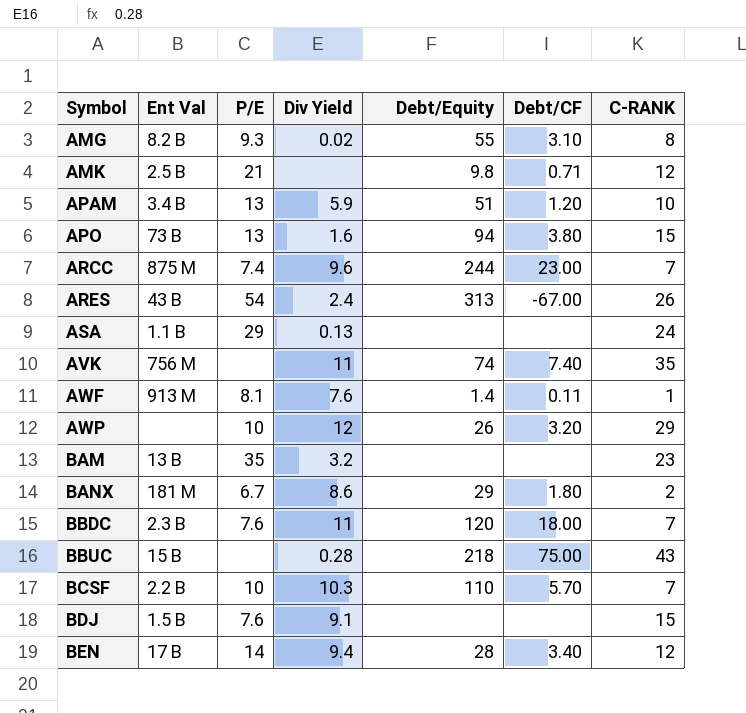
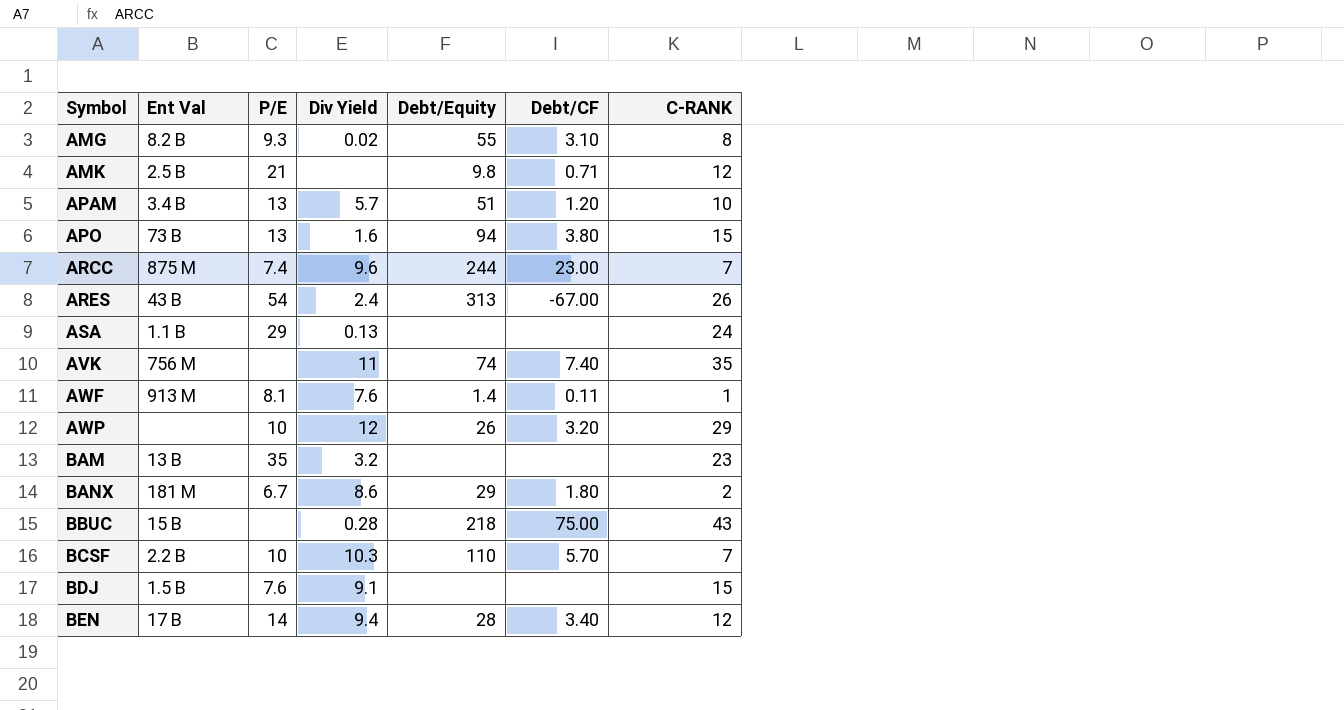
row BBDC: 2.3 B | 7.6 | 11 | 120 | 18.00 | 7 -> none
APAM | Div Yield: 5.9 -> 5.7

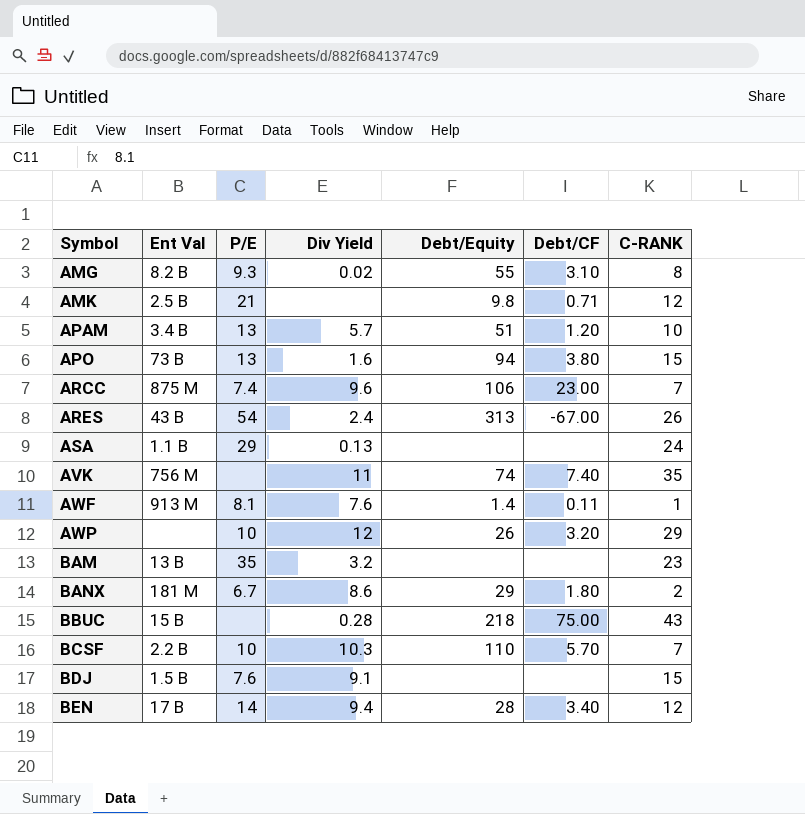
ARCC | Debt/Equity: 244 -> 106

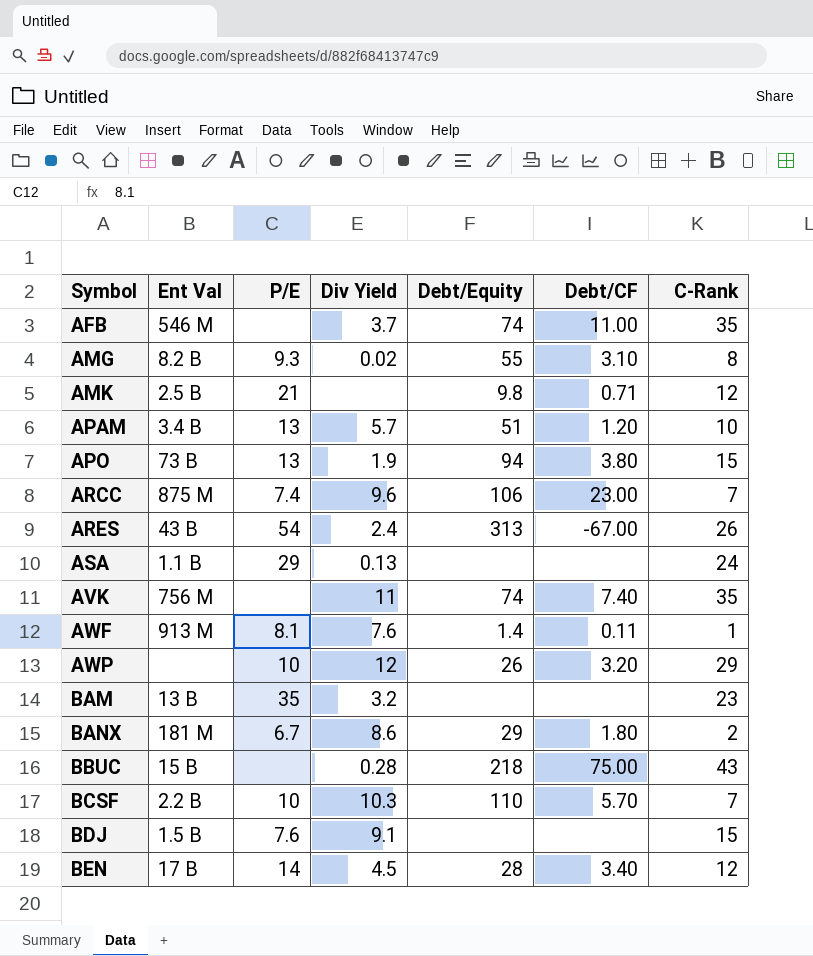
column name: C-RANK -> C-Rank
row AFB: none -> 546 M | none | 3.7 | 74 | 11.00 | 35
APO | Div Yield: 1.6 -> 1.9
BEN | Div Yield: 9.4 -> 4.5

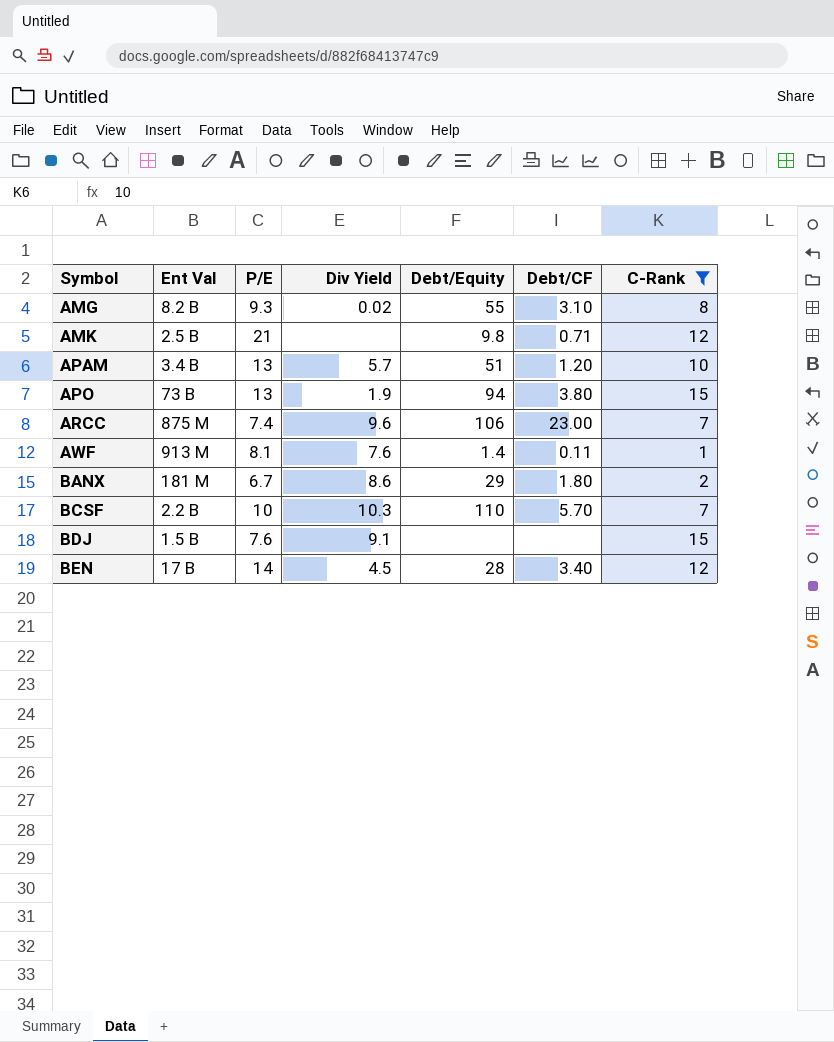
filter: none -> C-Rank <= 15

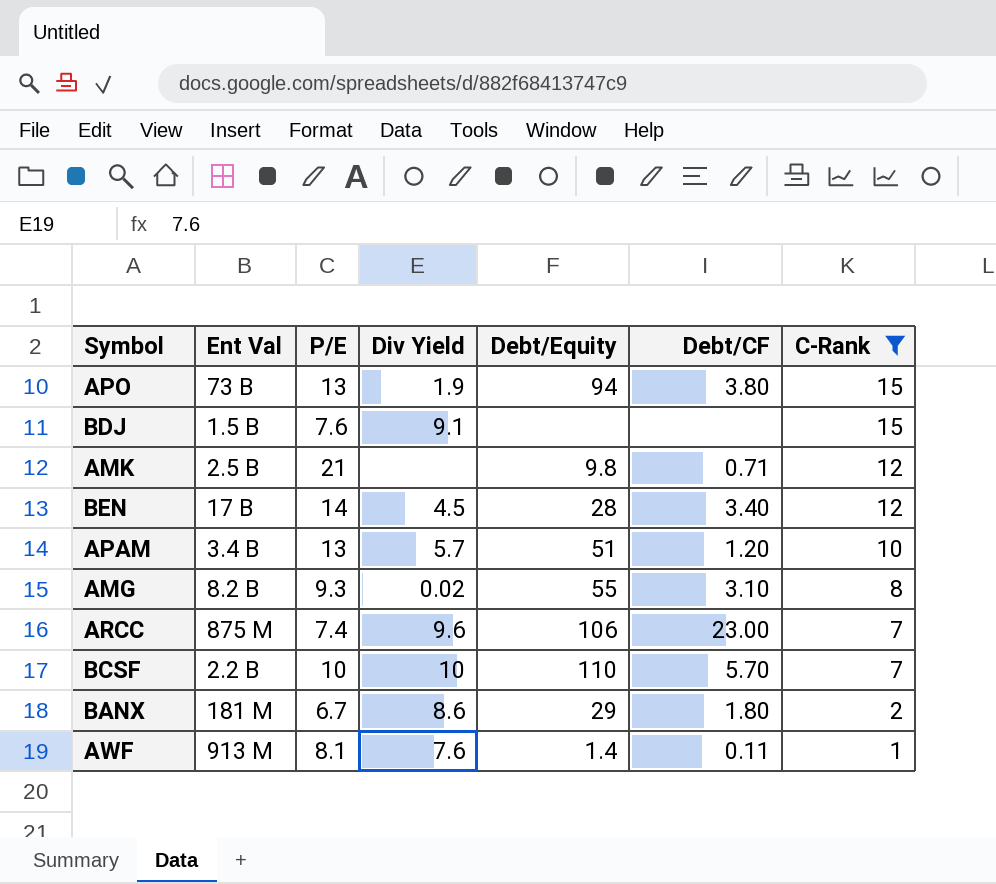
row order: Symbol ascending -> C-Rank descending
BCSF | Div Yield: 10.3 -> 10

